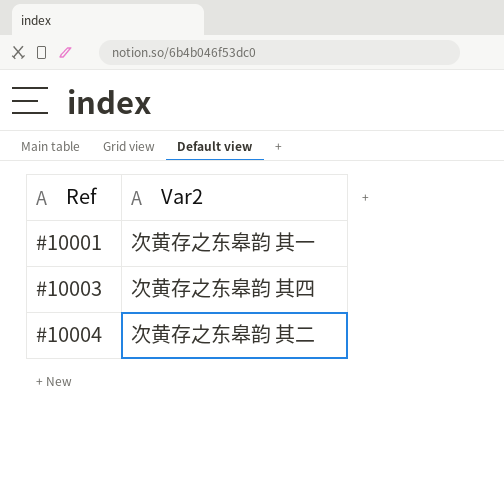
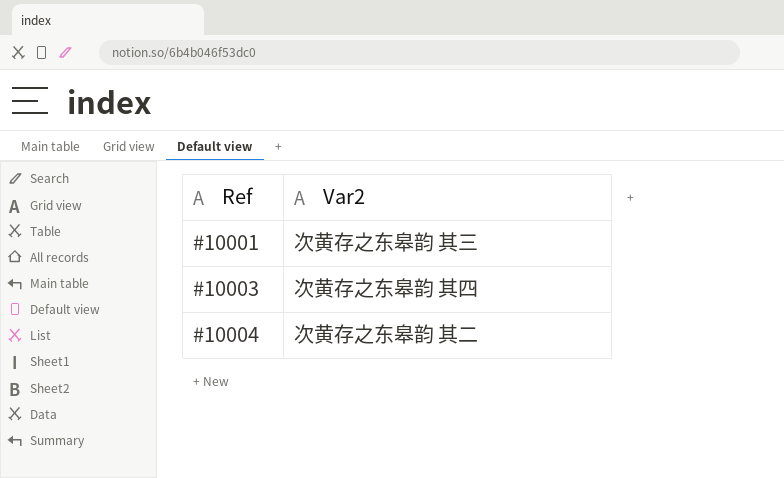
#10001 | Var2: 次黄存之东皋韵 其一 -> 次黄存之东皋韵 其三

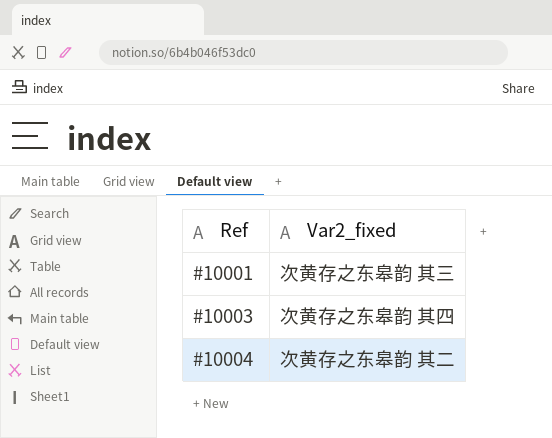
column name: Var2 -> Var2_fixed

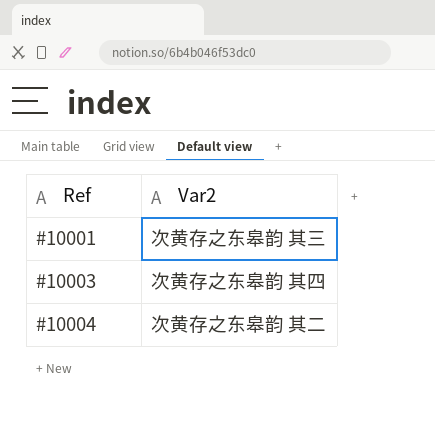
column name: Var2_fixed -> Var2

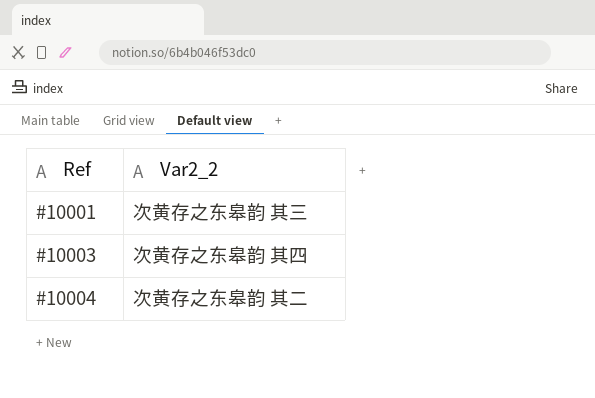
column name: Var2 -> Var2_2

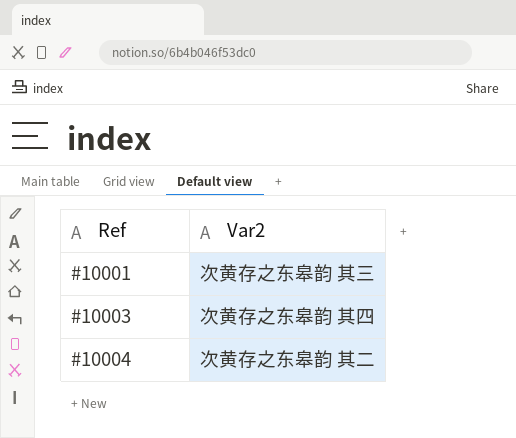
column name: Var2_2 -> Var2

